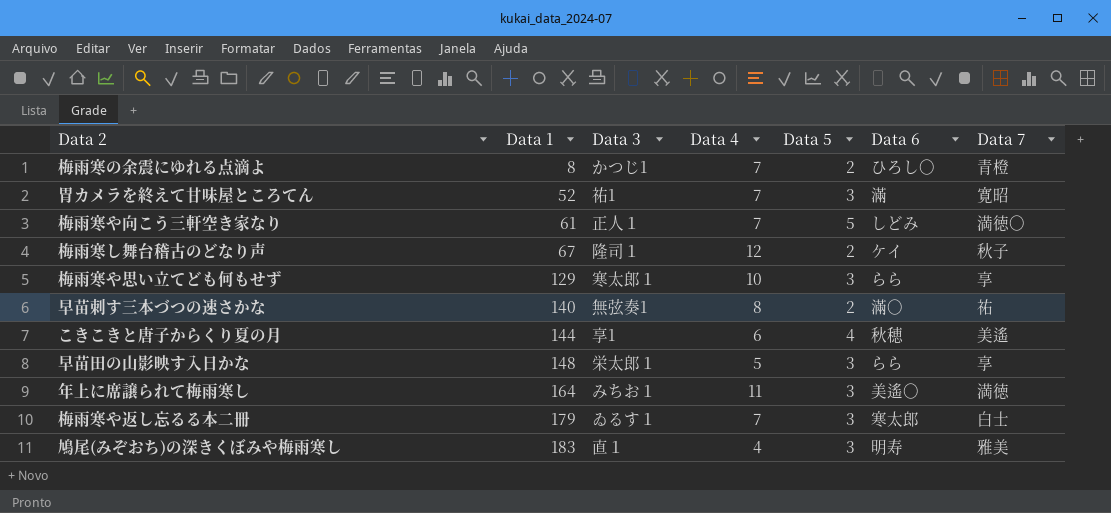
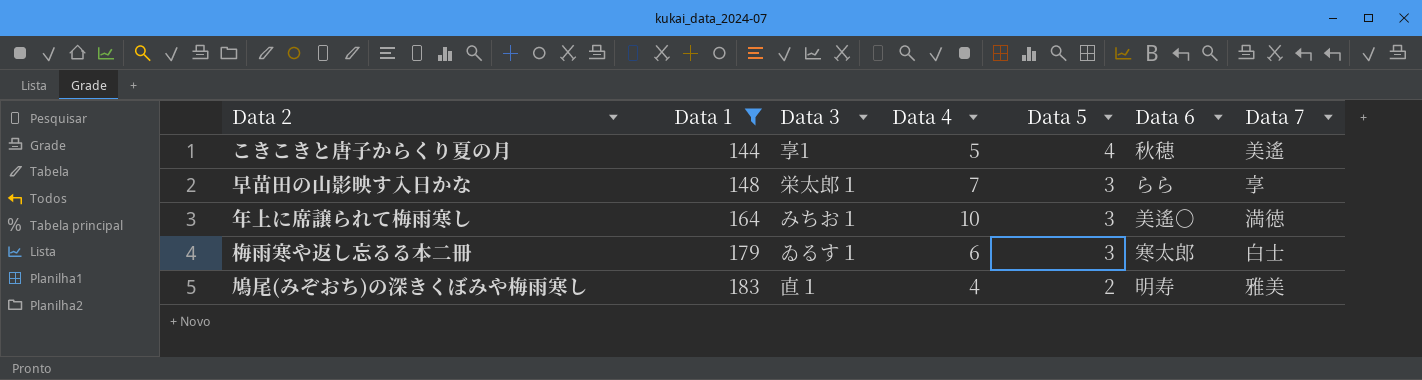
filter: none -> Data 1 >= 144
こきこきと唐子からくり夏の月 | Data 4: 6 -> 5
早苗田の山影映す入日かな | Data 4: 5 -> 7
年上に席譲られて梅雨寒し | Data 4: 11 -> 10
梅雨寒や返し忘るる本二冊 | Data 4: 7 -> 6
鳩尾(みぞおち)の深きくぼみや梅雨寒し | Data 5: 3 -> 2

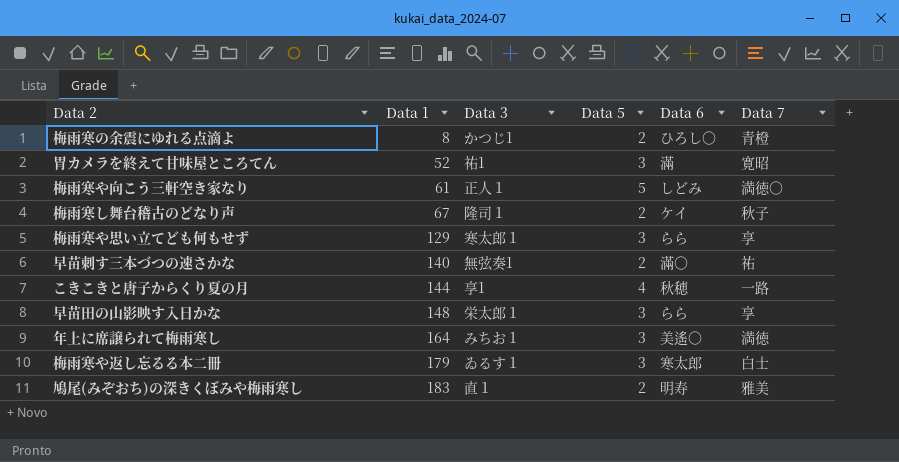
filter: Data 1 >= 144 -> none
column Data 4 | position: 4 -> none
こきこきと唐子からくり夏の月 | Data 7: 美遙 -> 一路

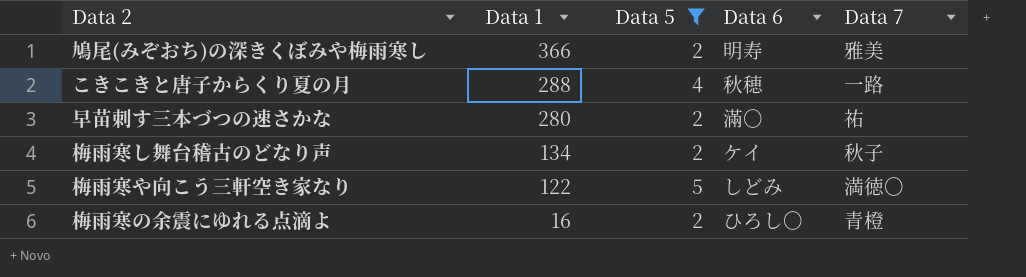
filter: none -> Data 5 != 3
row order: Data 1 ascending -> Data 1 descending
column Data 3 | position: 3 -> none
鳩尾(みぞおち)の深きくぼみや梅雨寒し | Data 1: 183 -> 366
こきこきと唐子からくり夏の月 | Data 1: 144 -> 288
早苗刺す三本づつの速さかな | Data 1: 140 -> 280
梅雨寒し舞台稽古のどなり声 | Data 1: 67 -> 134
梅雨寒や向こう三軒空き家なり | Data 1: 61 -> 122
梅雨寒の余震にゆれる点滴よ | Data 1: 8 -> 16

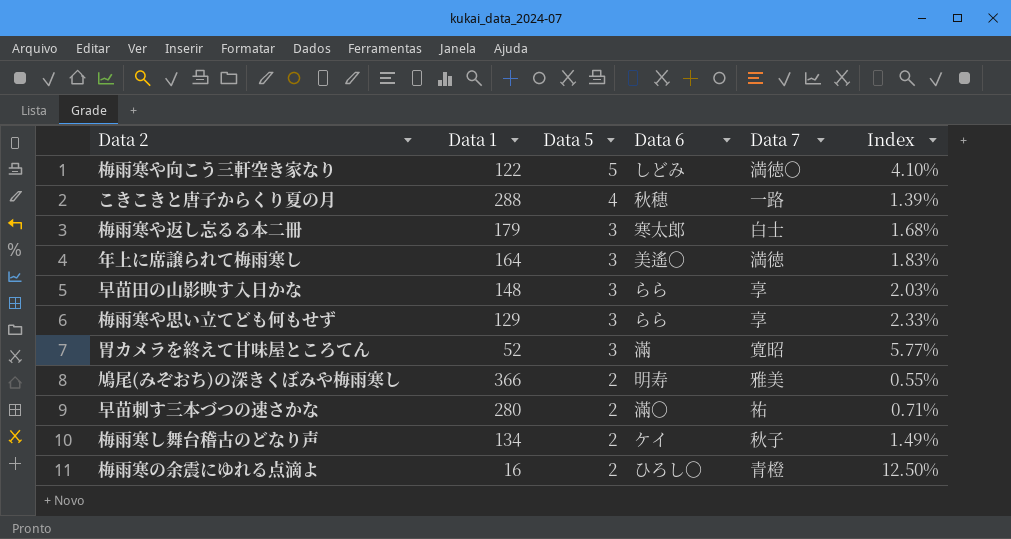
filter: Data 5 != 3 -> none
row order: Data 1 descending -> Data 5 descending
column Index | formula: none -> [Data 5] / [Data 1]

